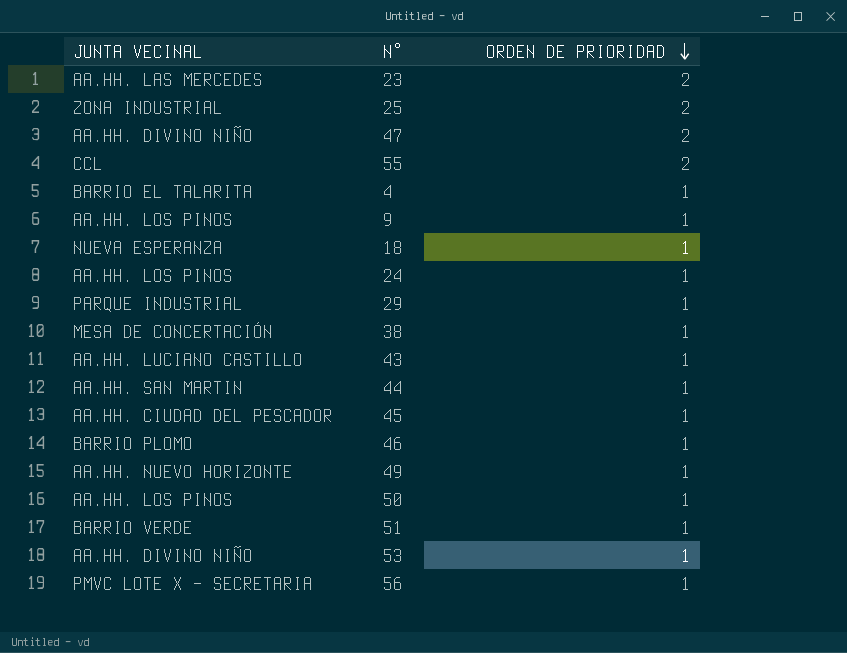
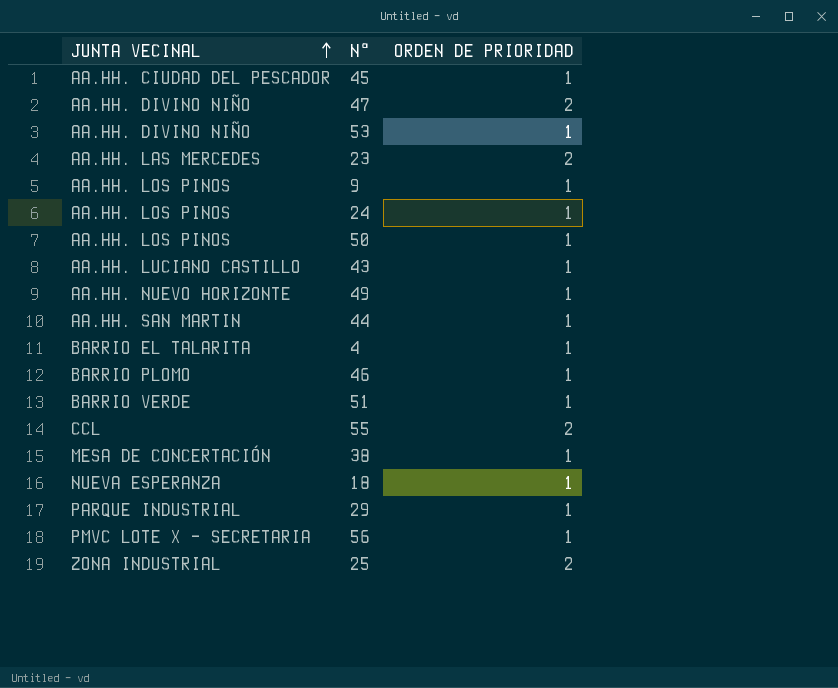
row order: ORDEN DE PRIORIDAD descending -> JUNTA VECINAL ascending

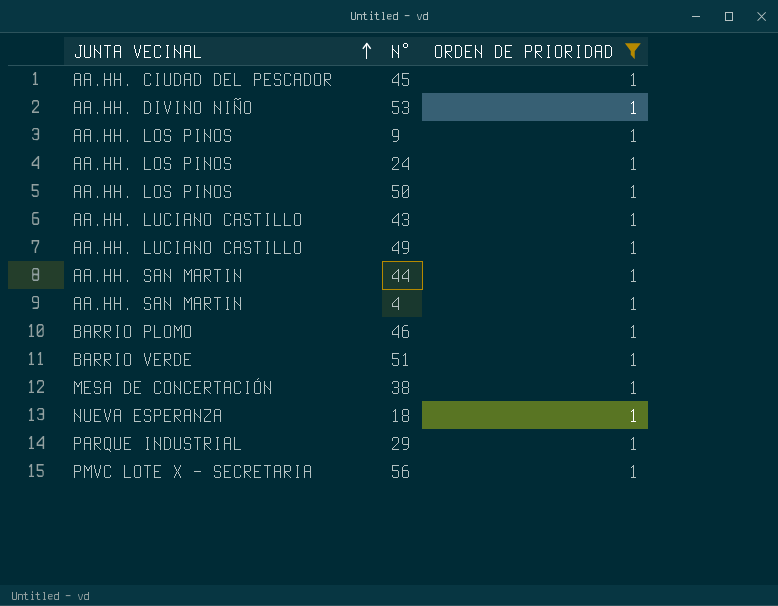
filter: none -> ORDEN DE PRIORIDAD = 1
49 | JUNTA VECINAL: AA.HH. NUEVO HORIZONTE -> AA.HH. LUCIANO CASTILLO
4 | JUNTA VECINAL: BARRIO EL TALARITA -> AA.HH. SAN MARTIN

